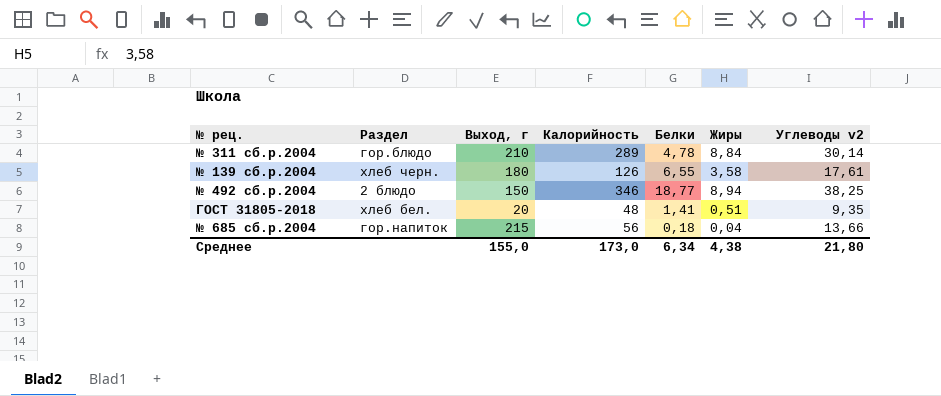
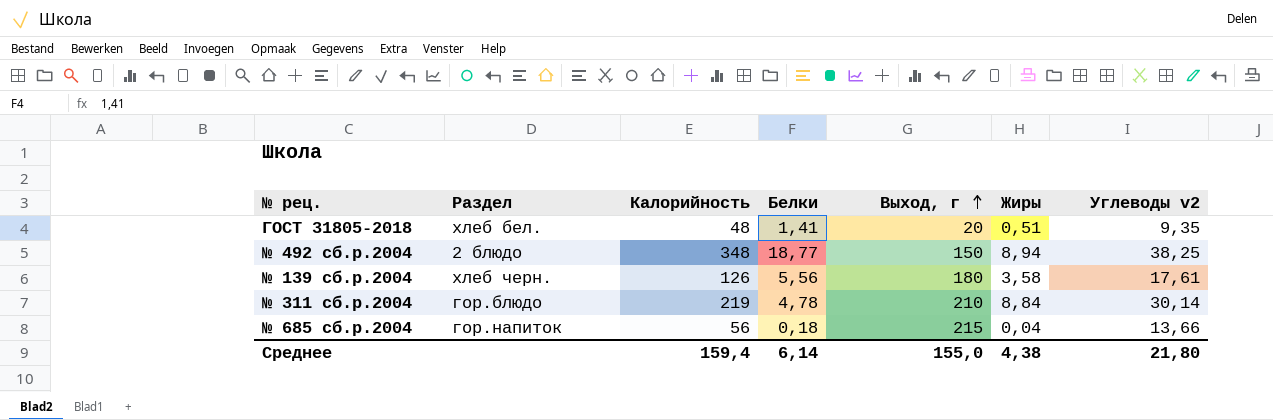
row order: none -> Выход, г ascending
column Выход, г | position: 3 -> 5
№ 492 сб.р.2004 | Калорийность: 346 -> 348
№ 139 сб.р.2004 | Белки: 6,55 -> 5,56
№ 311 сб.р.2004 | Калорийность: 289 -> 219
Среднее | Калорийность: 173,0 -> 159,4
Среднее | Белки: 6,34 -> 6,14

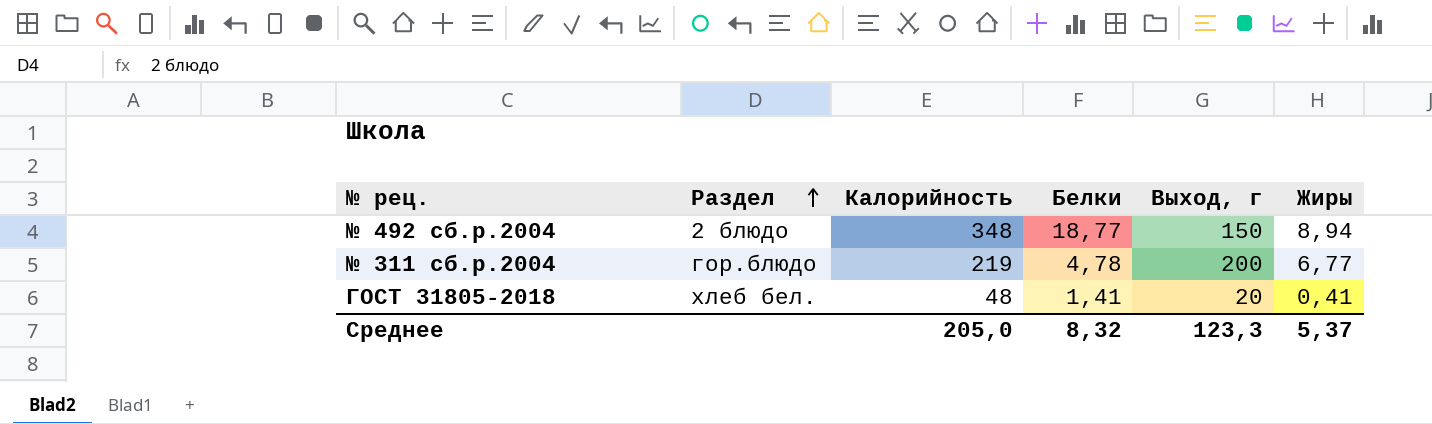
row order: Выход, г ascending -> Раздел ascending
column Углеводы v2 | position: 7 -> none
row № 139 сб.р.2004: хлеб черн. | 126 | 5,56 | 180 | 3,58 | 17,61 -> none
row № 685 сб.р.2004: гор.напиток | 56 | 0,18 | 215 | 0,04 | 13,66 -> none
№ 311 сб.р.2004 | Выход, г: 210 -> 200
№ 311 сб.р.2004 | Жиры: 8,84 -> 6,77
ГОСТ 31805-2018 | Жиры: 0,51 -> 0,41
Среднее | Калорийность: 159,4 -> 205,0
Среднее | Белки: 6,14 -> 8,32
Среднее | Выход, г: 155,0 -> 123,3
Среднее | Жиры: 4,38 -> 5,37

